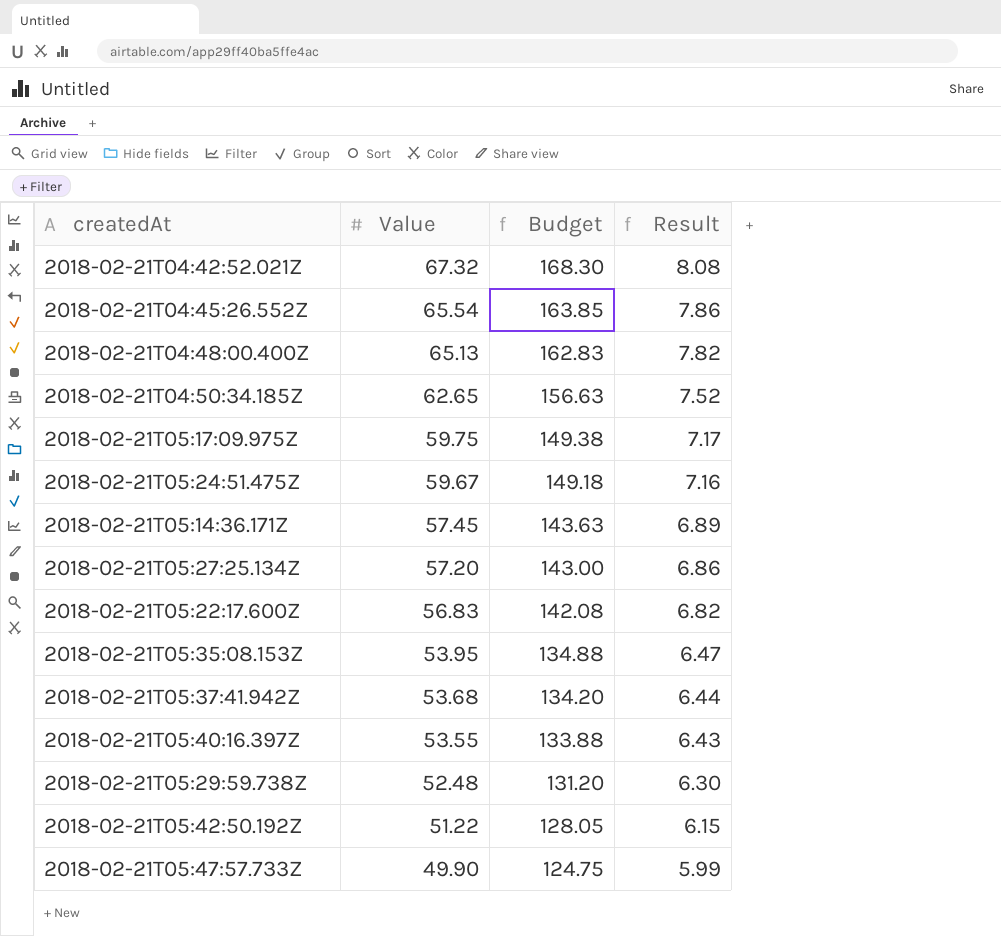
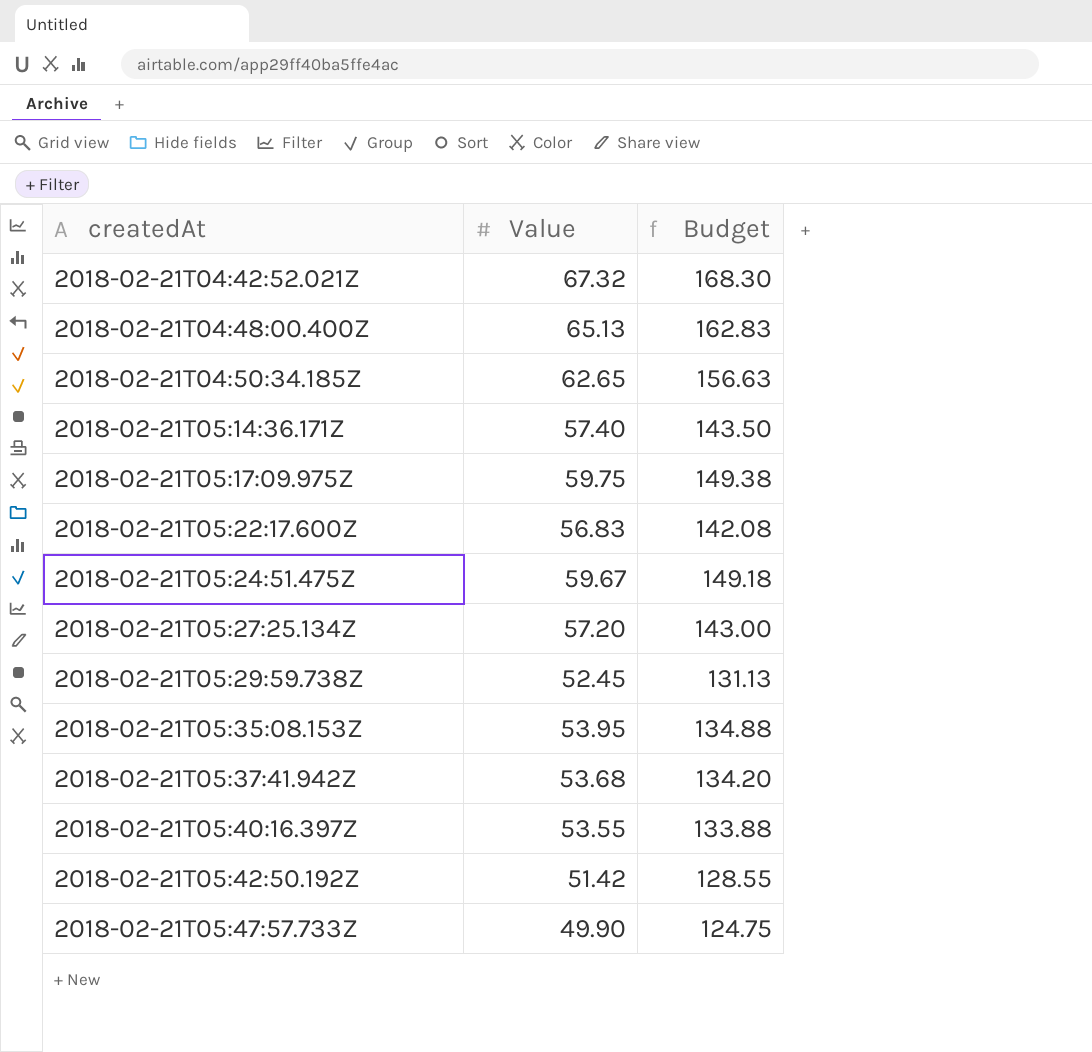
row order: Value descending -> createdAt ascending
column Result | formula: [Value] * 0.12 -> none
row 2018-02-21T04:45:26.552Z: 65.54 | 163.85 | 7.86 -> none
2018-02-21T05:14:36.171Z | Value: 57.45 -> 57.40
2018-02-21T05:14:36.171Z | Budget: 143.63 -> 143.50
2018-02-21T05:29:59.738Z | Value: 52.48 -> 52.45
2018-02-21T05:29:59.738Z | Budget: 131.20 -> 131.13
2018-02-21T05:42:50.192Z | Value: 51.22 -> 51.42
2018-02-21T05:42:50.192Z | Budget: 128.05 -> 128.55

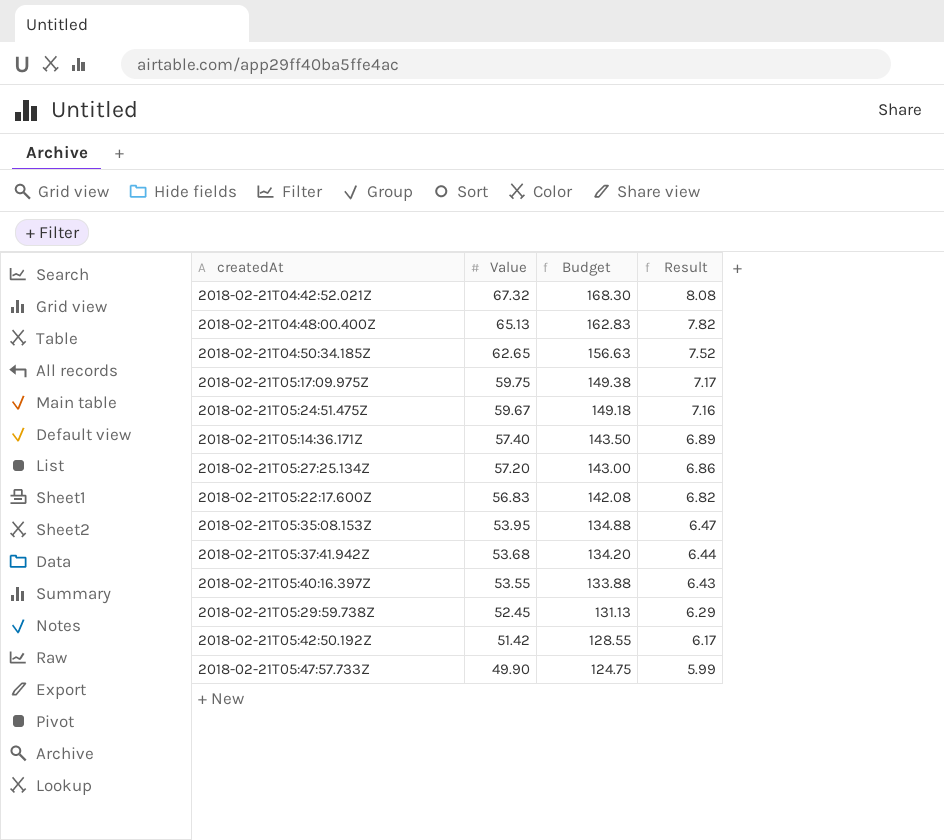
row order: createdAt ascending -> Value descending
column Result | formula: none -> [Value] * 0.12

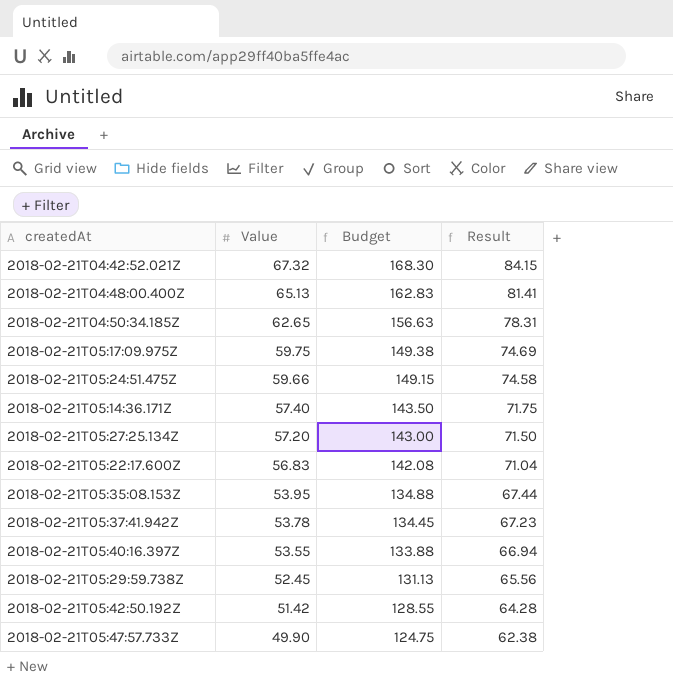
column Result | formula: [Value] * 0.12 -> [Value] * 1.25
2018-02-21T05:24:51.475Z | Value: 59.67 -> 59.66
2018-02-21T05:24:51.475Z | Budget: 149.18 -> 149.15
2018-02-21T05:37:41.942Z | Value: 53.68 -> 53.78
2018-02-21T05:37:41.942Z | Budget: 134.20 -> 134.45

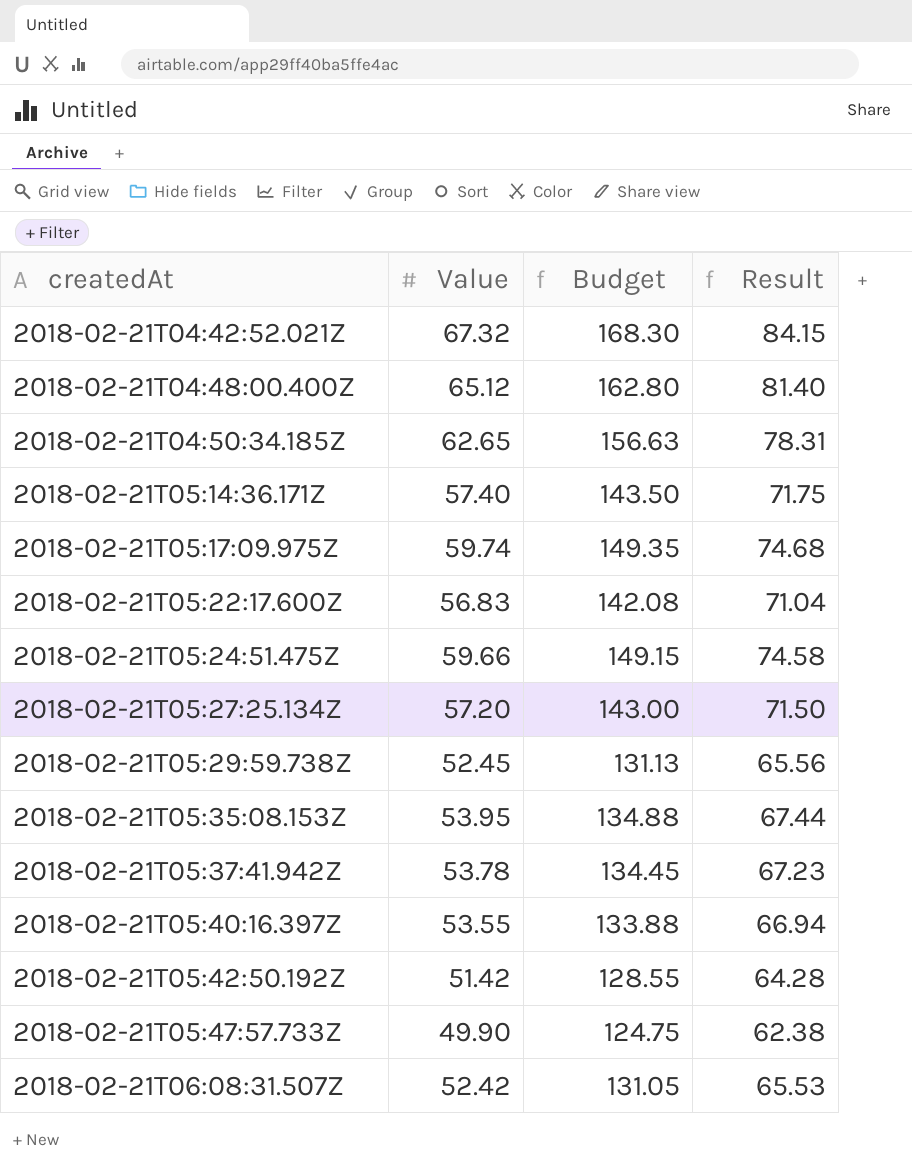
row order: Value descending -> createdAt ascending
2018-02-21T04:48:00.400Z | Value: 65.13 -> 65.12
2018-02-21T04:48:00.400Z | Budget: 162.83 -> 162.80
2018-02-21T04:48:00.400Z | Result: 81.41 -> 81.40
2018-02-21T05:17:09.975Z | Value: 59.75 -> 59.74
2018-02-21T05:17:09.975Z | Budget: 149.38 -> 149.35
2018-02-21T05:17:09.975Z | Result: 74.69 -> 74.68
row 2018-02-21T06:08:31.507Z: none -> 52.42 | 131.05 | 65.53

